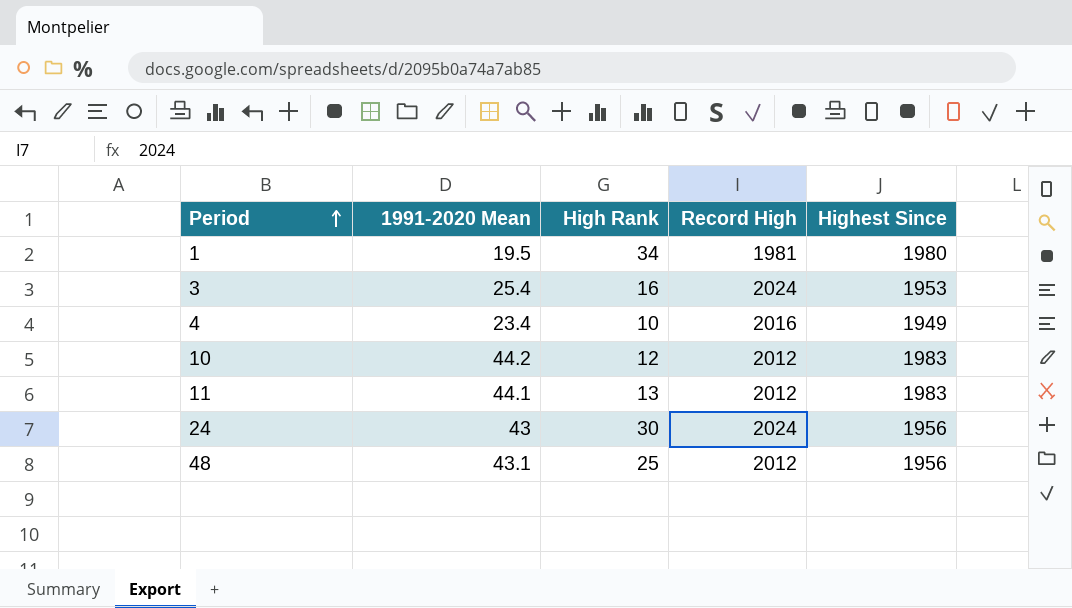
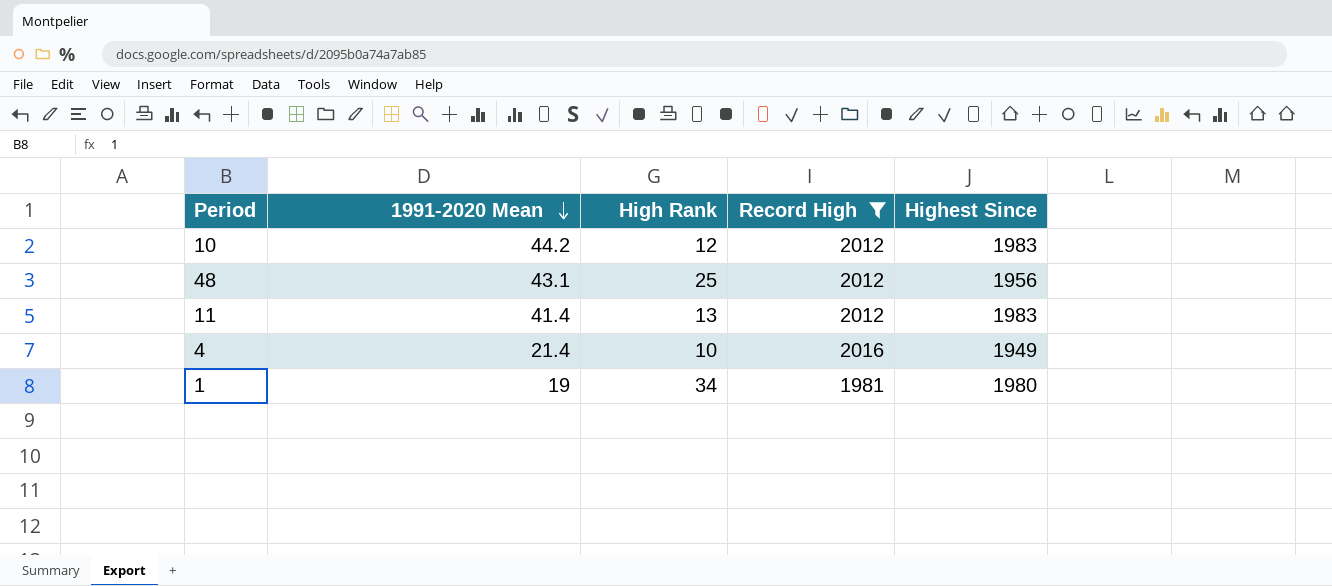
filter: none -> Record High != 2024
row order: Period ascending -> 1991-2020 Mean descending
11 | 1991-2020 Mean: 44.1 -> 41.4
4 | 1991-2020 Mean: 23.4 -> 21.4
1 | 1991-2020 Mean: 19.5 -> 19

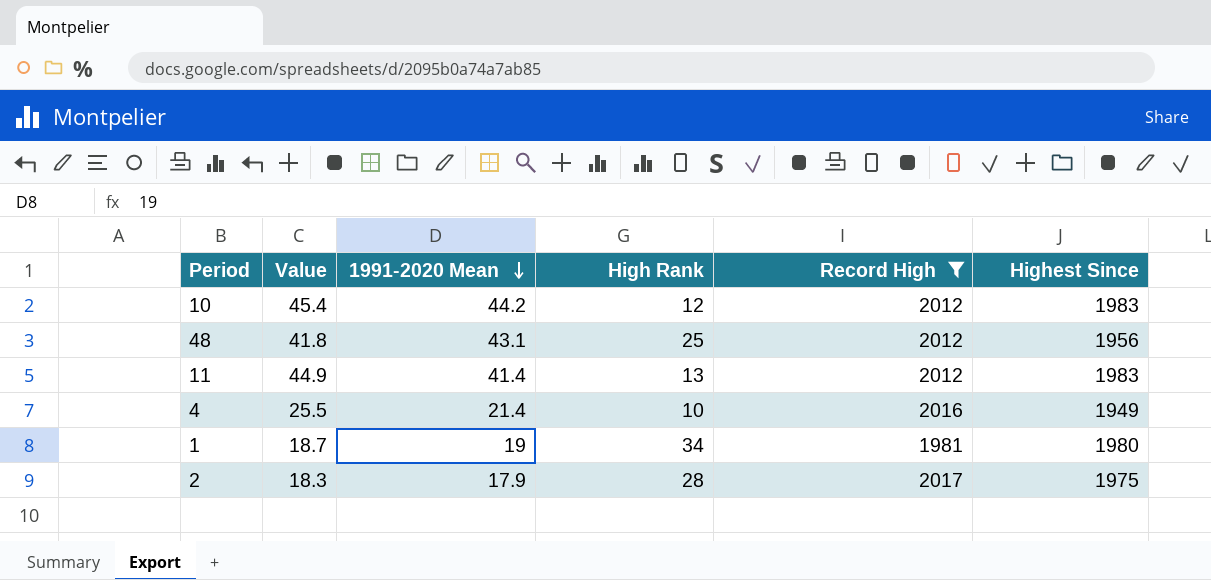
column Value | position: none -> 2
row 2: none -> 18.3 | 17.9 | 28 | 2017 | 1975

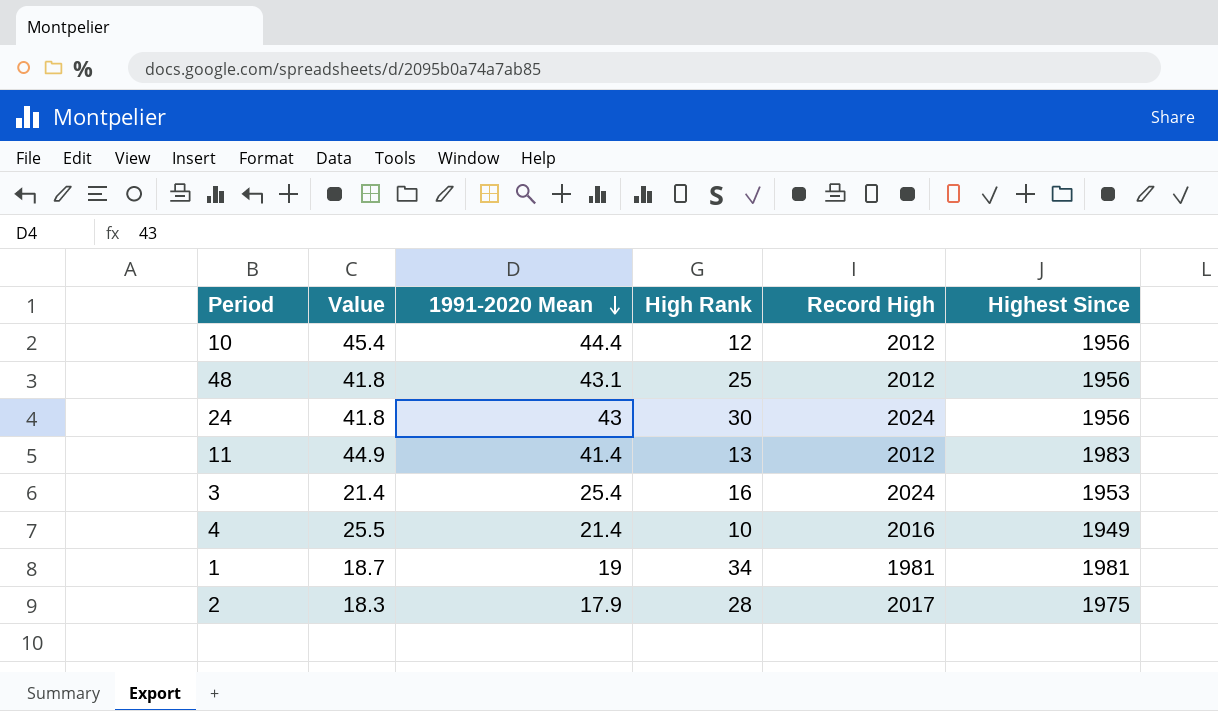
filter: Record High != 2024 -> none
10 | 1991-2020 Mean: 44.2 -> 44.4
10 | Highest Since: 1983 -> 1956
1 | Highest Since: 1980 -> 1981

